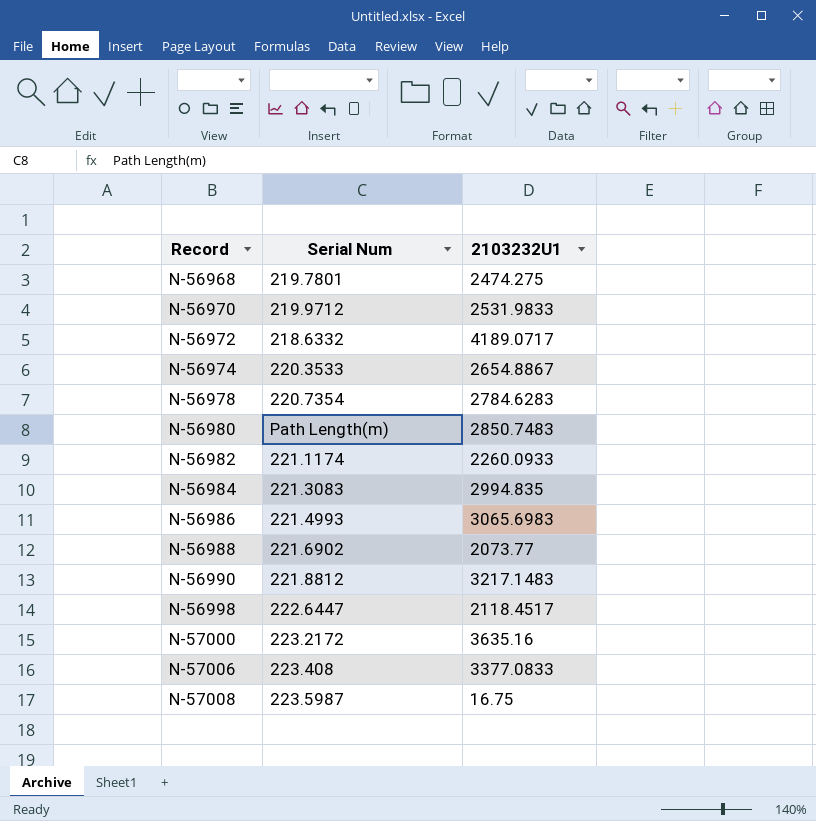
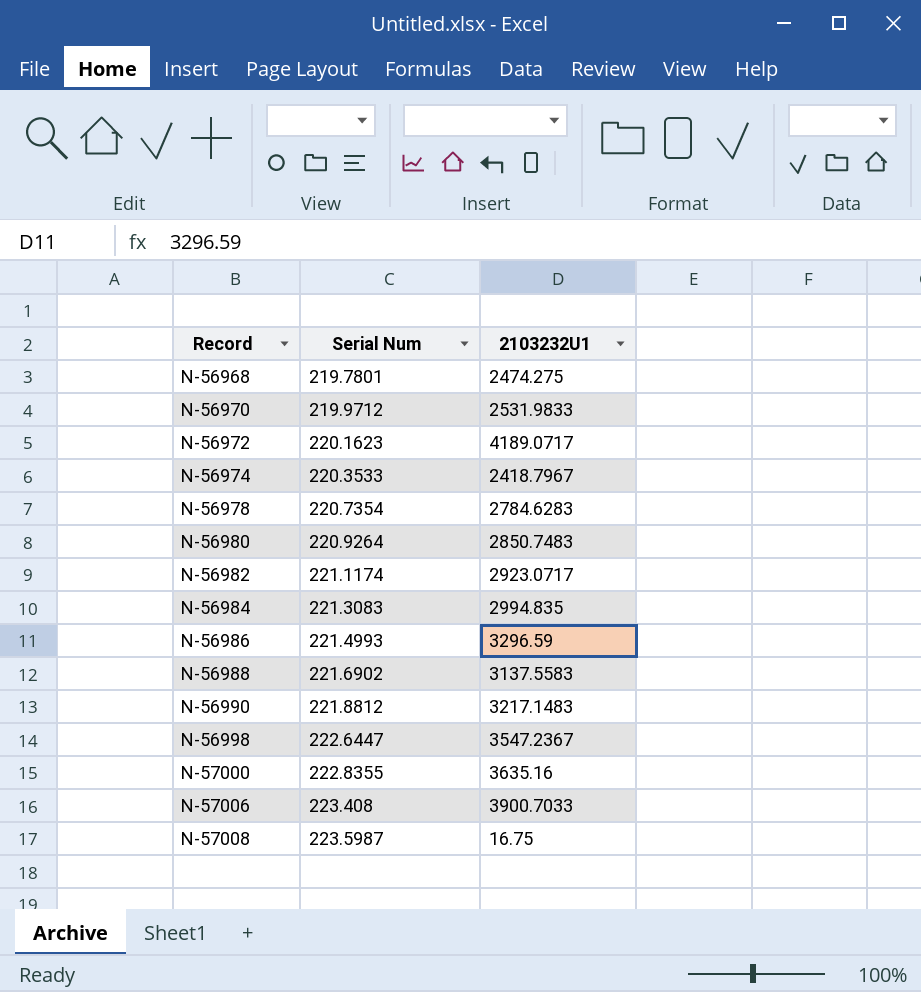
N-56972 | Serial Num: 218.6332 -> 220.1623
N-56974 | 2103232U1: 2654.8867 -> 2418.7967
N-56980 | Serial Num: Path Length(m) -> 220.9264
N-56982 | 2103232U1: 2260.0933 -> 2923.0717
N-56986 | 2103232U1: 3065.6983 -> 3296.59
N-56988 | 2103232U1: 2073.77 -> 3137.5583
N-56998 | 2103232U1: 2118.4517 -> 3547.2367
N-57000 | Serial Num: 223.2172 -> 222.8355
N-57006 | 2103232U1: 3377.0833 -> 3900.7033

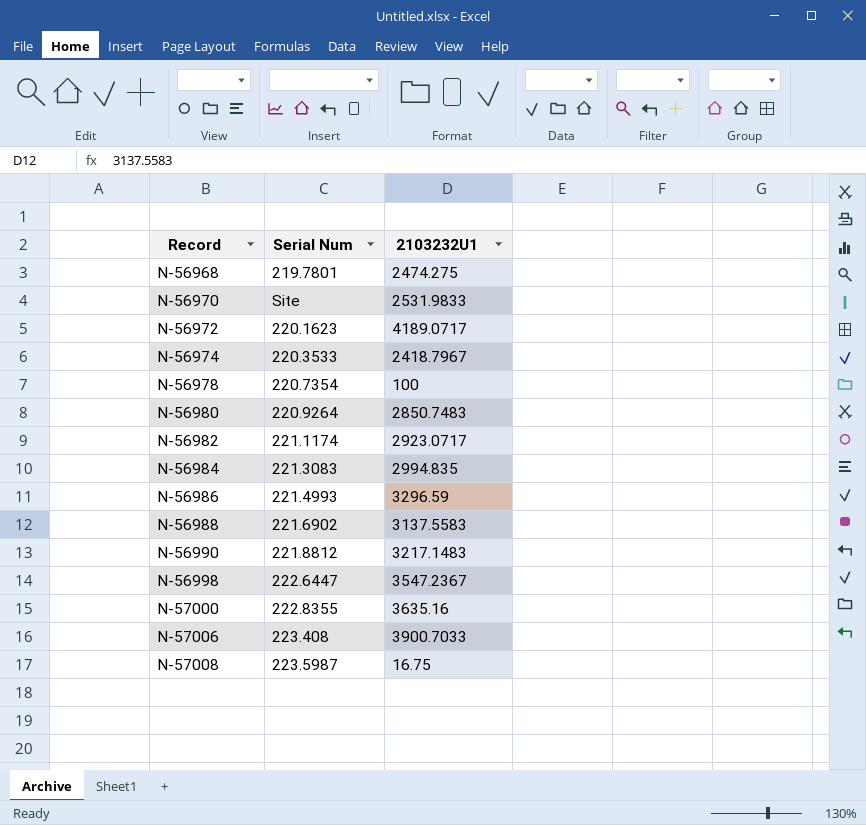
N-56970 | Serial Num: 219.9712 -> Site
N-56978 | 2103232U1: 2784.6283 -> 100

